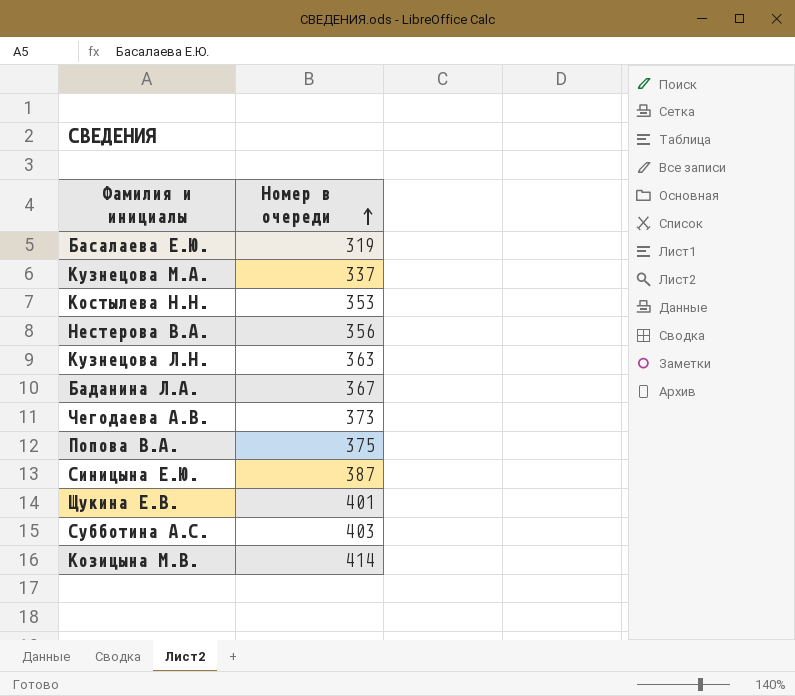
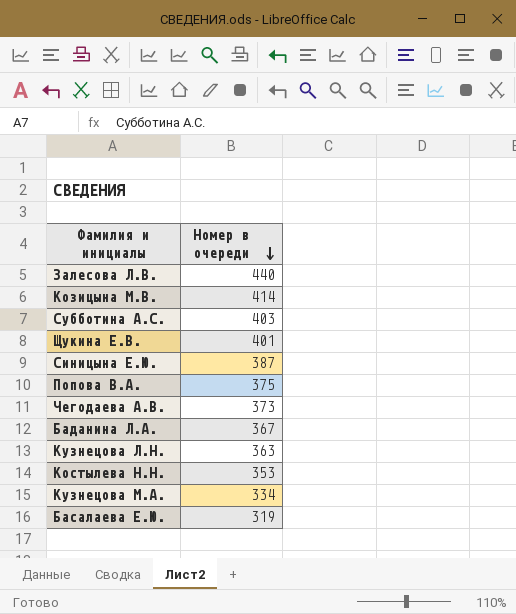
row order: Номер в очереди ascending -> Номер в очереди descending
row Нестерова В.А.: 356 -> none
row Залесова Л.В.: none -> 440
Кузнецова М.А. | Номер в очереди: 337 -> 334

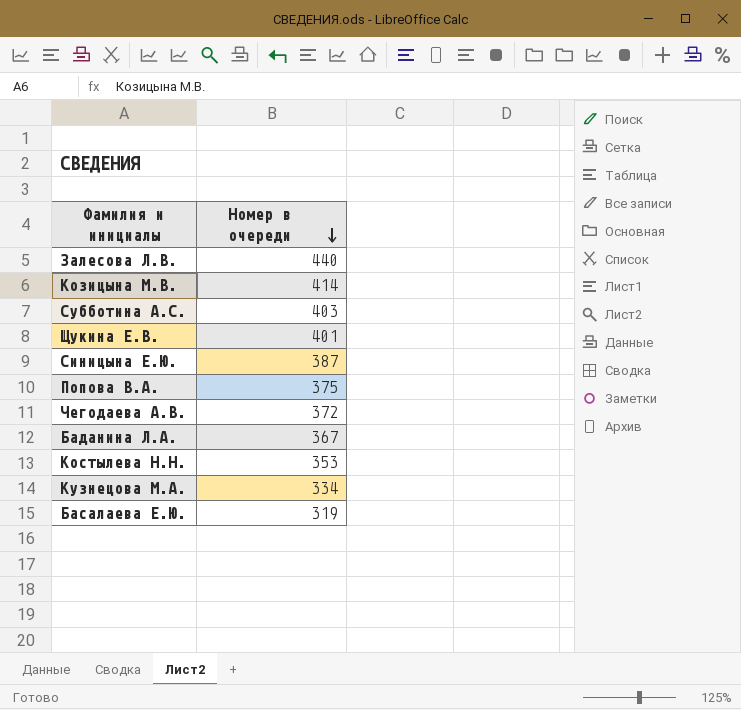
row Кузнецова Л.Н.: 363 -> none
Чегодаева А.В. | Номер в очереди: 373 -> 372

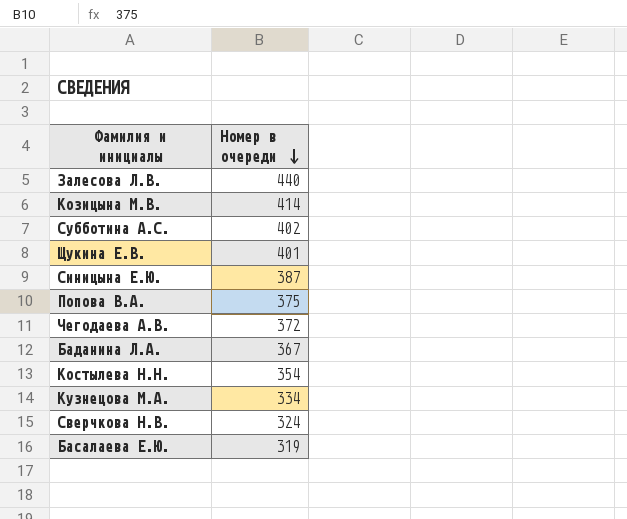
Субботина А.С. | Номер в очереди: 403 -> 402
Костылева Н.Н. | Номер в очереди: 353 -> 354
row Сверчкова Н.В.: none -> 324

